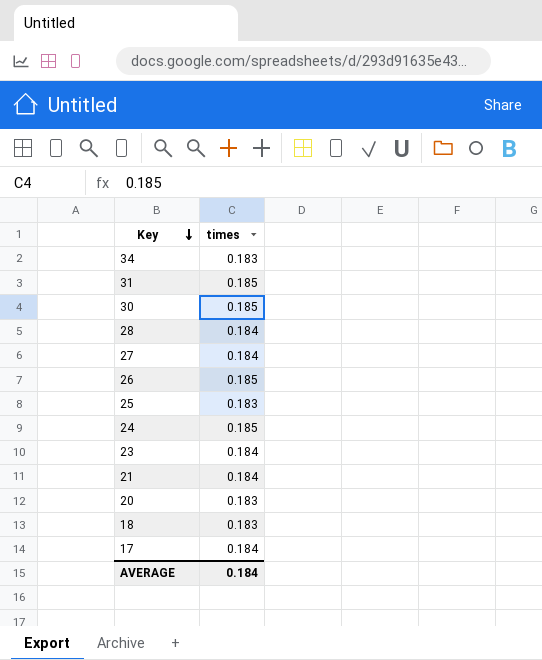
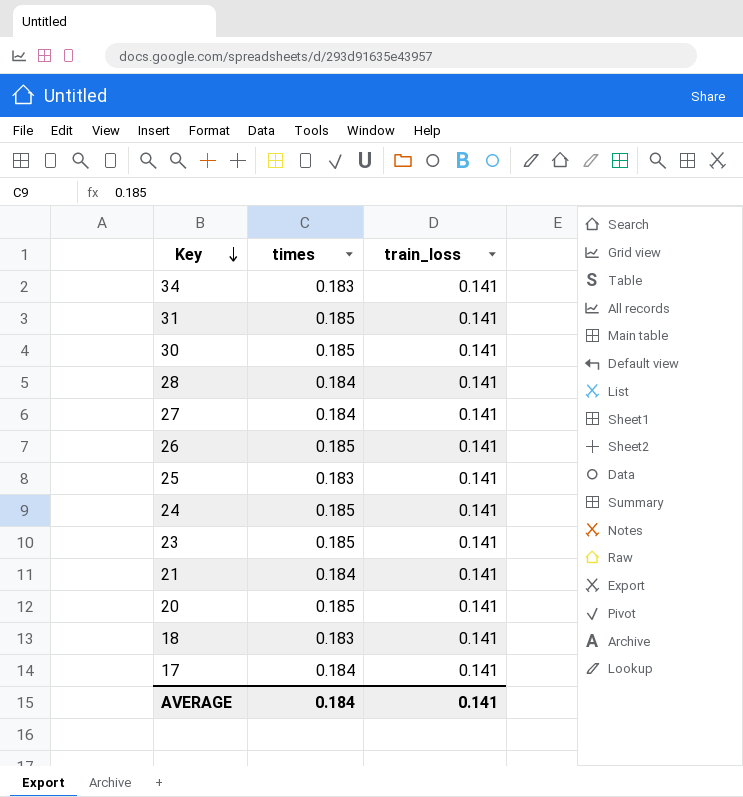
column train_loss | position: none -> 3
23 | times: 0.184 -> 0.185
20 | times: 0.183 -> 0.185

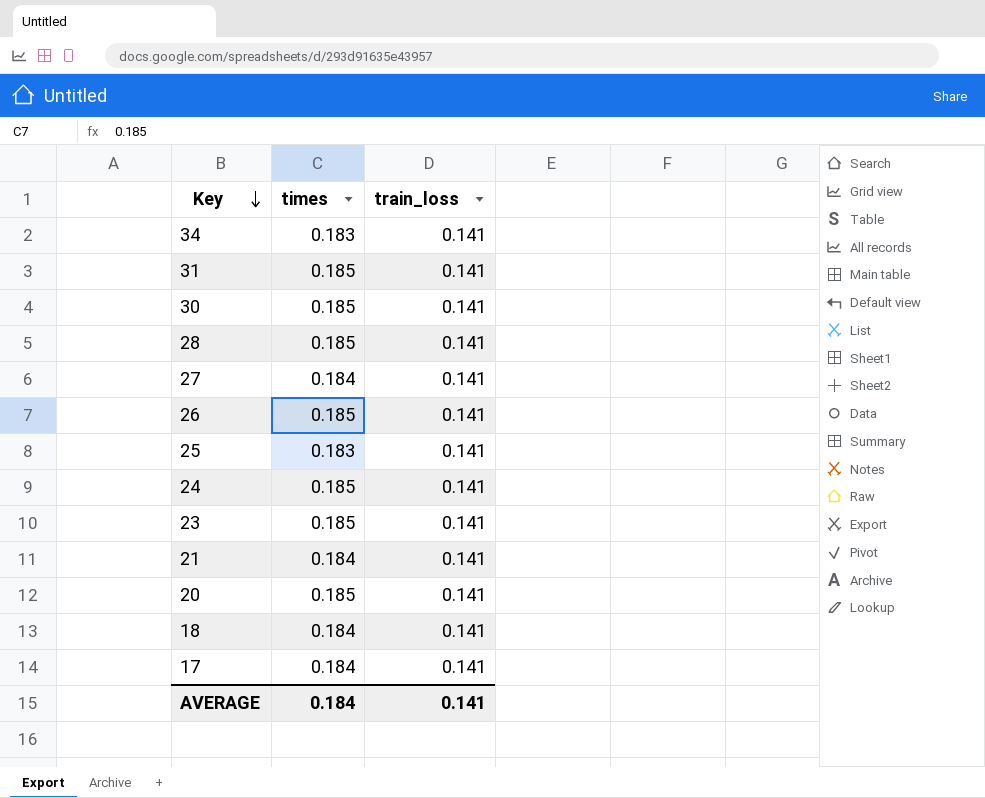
28 | times: 0.184 -> 0.185
18 | times: 0.183 -> 0.184

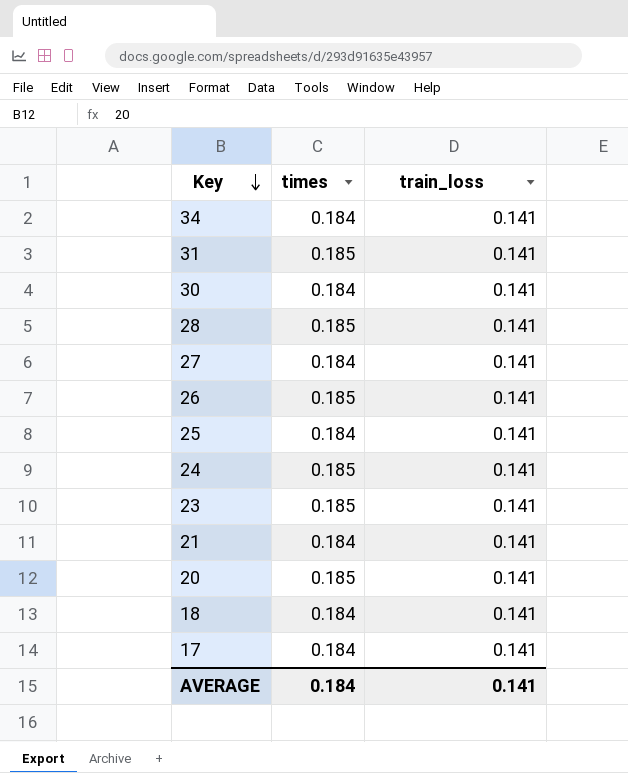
34 | times: 0.183 -> 0.184
30 | times: 0.185 -> 0.184
25 | times: 0.183 -> 0.184

